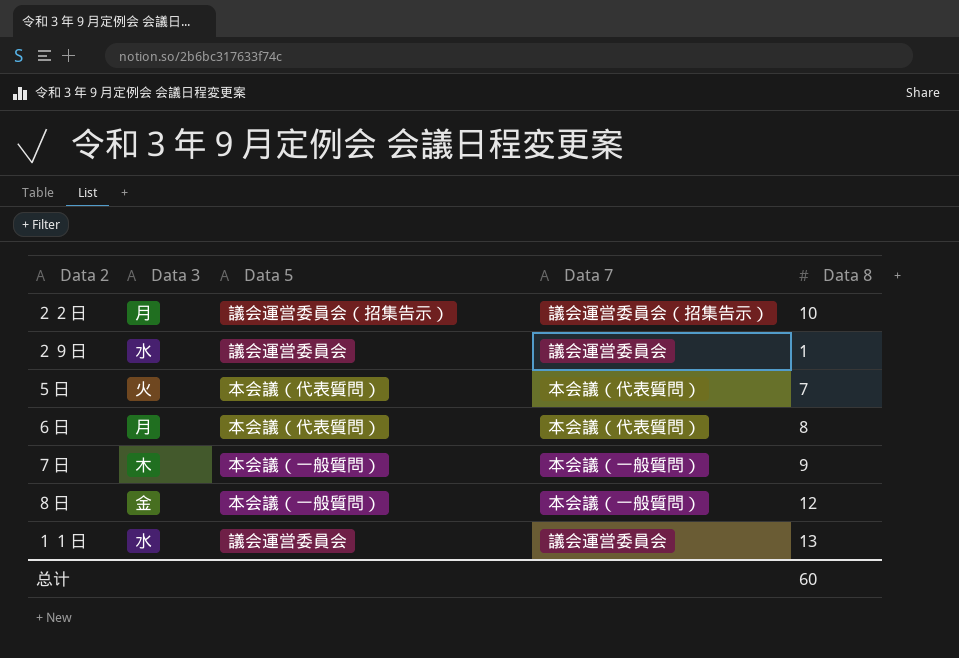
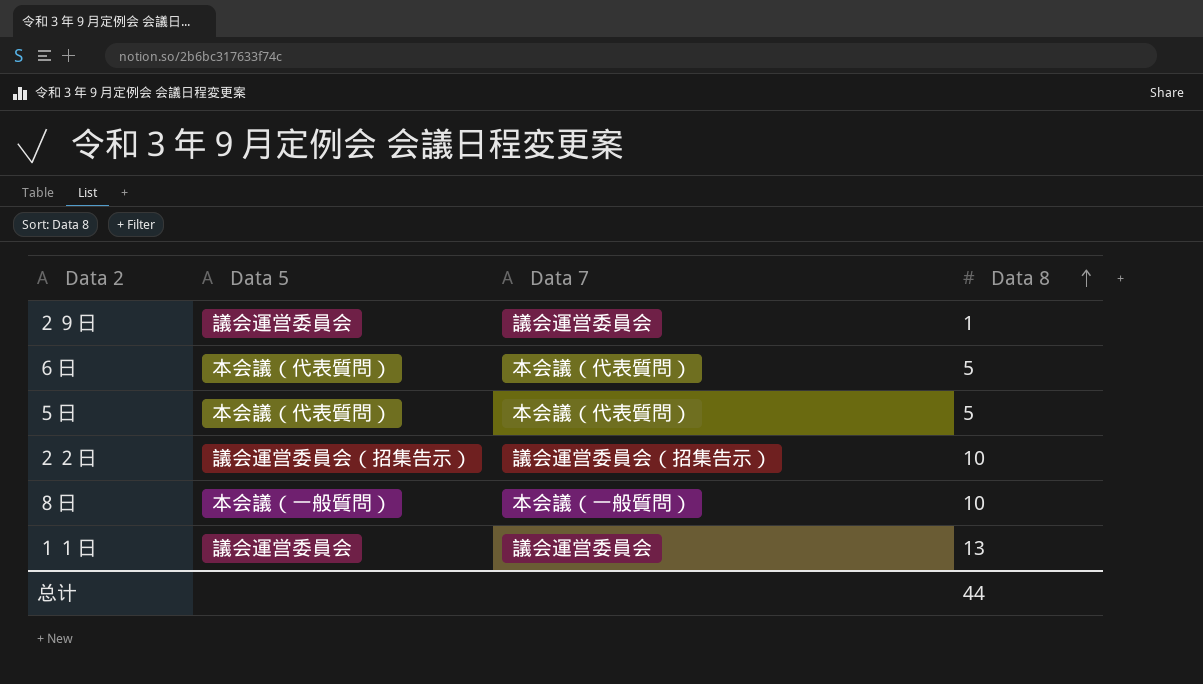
row order: none -> Data 8 ascending
column Data 3 | position: 2 -> none
row ７日: 木 | 本会議（一般質問） | 本会議（一般質問） | 9 -> none
６日 | Data 8: 8 -> 5
５日 | Data 8: 7 -> 5
８日 | Data 8: 12 -> 10
总计 | Data 8: 60 -> 44

